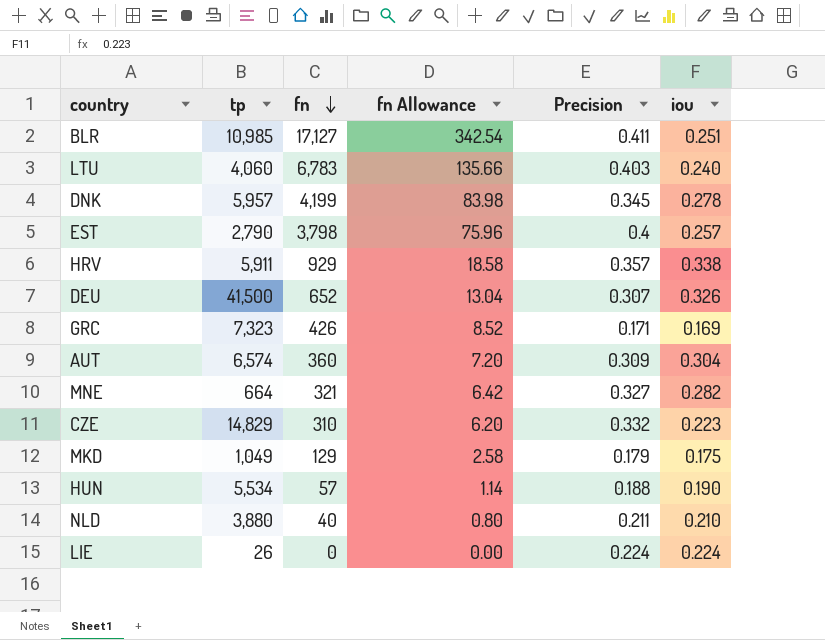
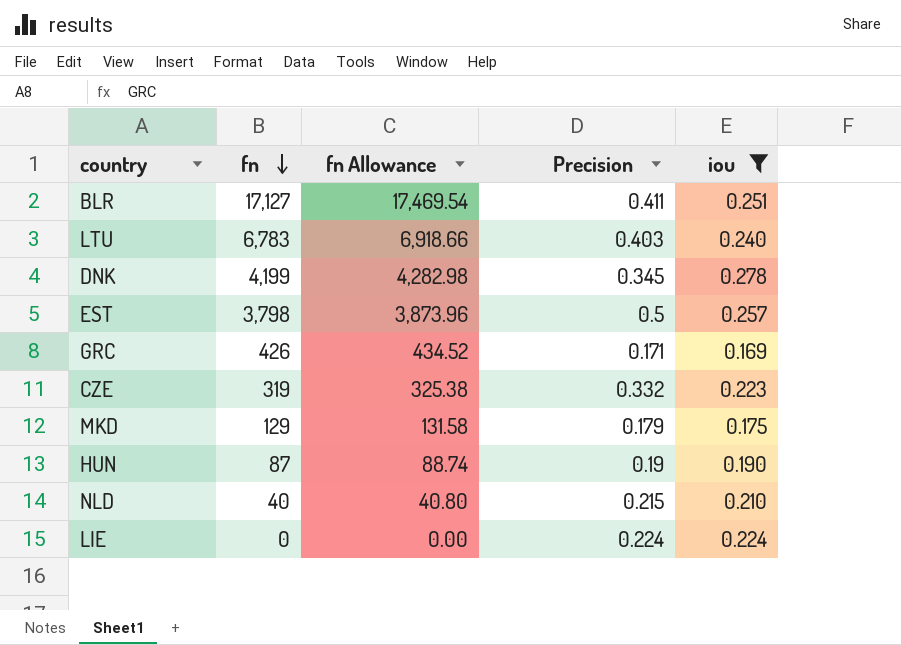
filter: none -> iou <= 0.278
column tp | position: 2 -> none
column fn Allowance | formula: [fn] * 0.02 -> [fn] * 1.02
EST | Precision: 0.4 -> 0.5
CZE | fn: 310 -> 319
HUN | fn: 57 -> 87
HUN | Precision: 0.188 -> 0.19
NLD | Precision: 0.211 -> 0.215

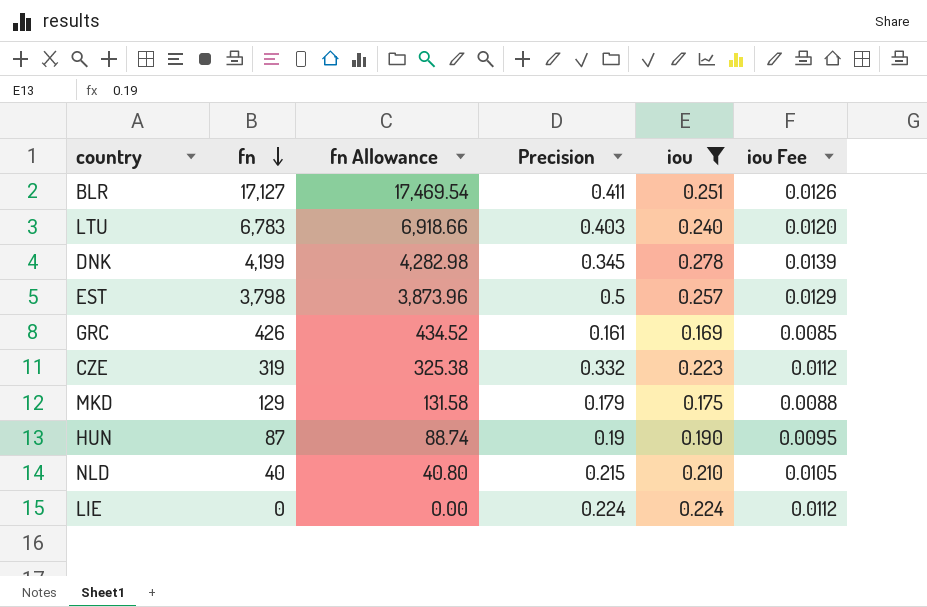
column iou Fee | formula: none -> [iou] * 0.05
GRC | Precision: 0.171 -> 0.161

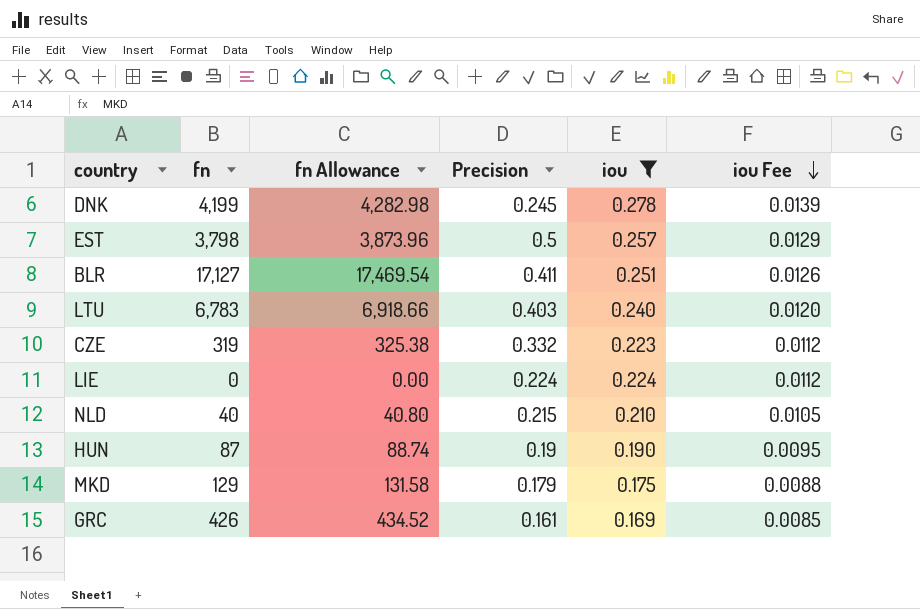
row order: fn descending -> iou Fee descending
DNK | Precision: 0.345 -> 0.245

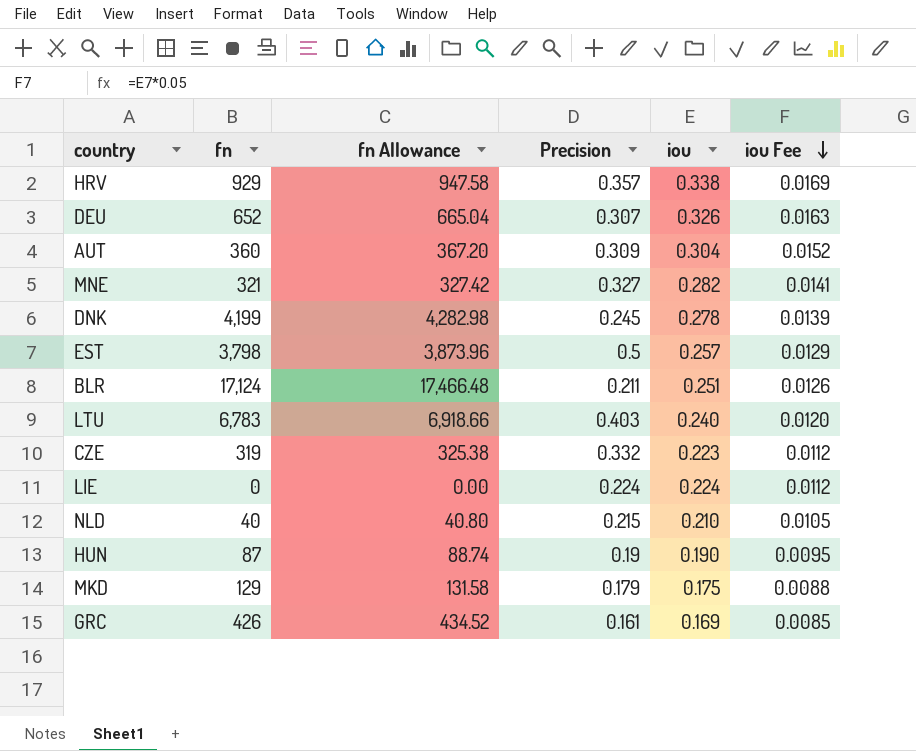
filter: iou <= 0.278 -> none
BLR | fn: 17,127 -> 17,124
BLR | fn Allowance: 17,469.54 -> 17,466.48
BLR | Precision: 0.411 -> 0.211

